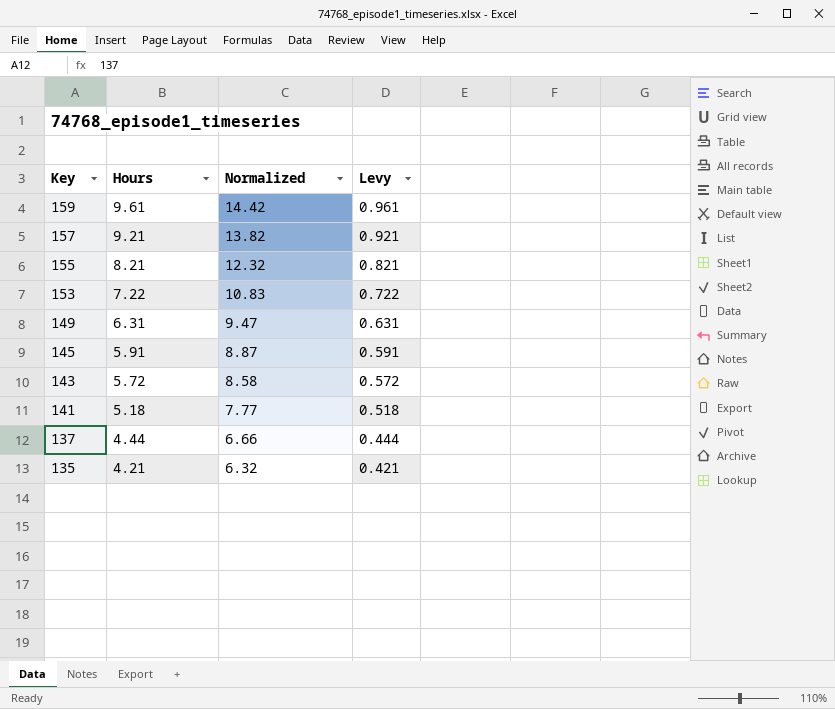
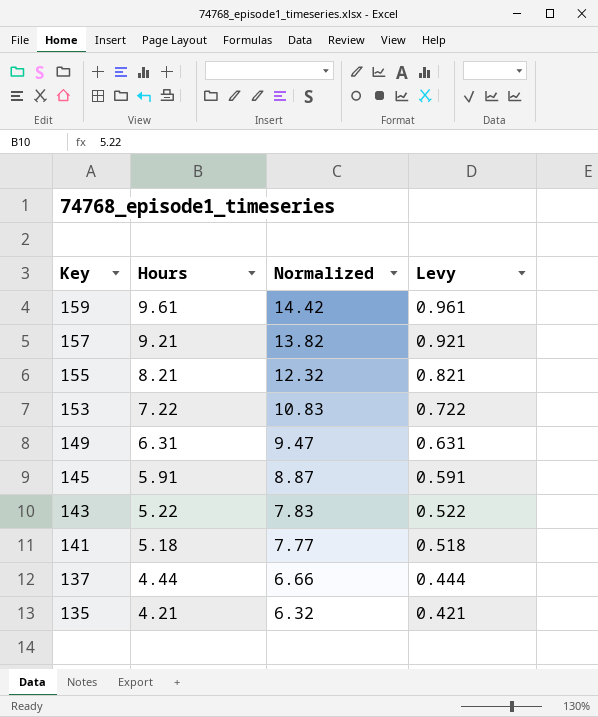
143 | Hours: 5.72 -> 5.22
143 | Normalized: 8.58 -> 7.83
143 | Levy: 0.572 -> 0.522

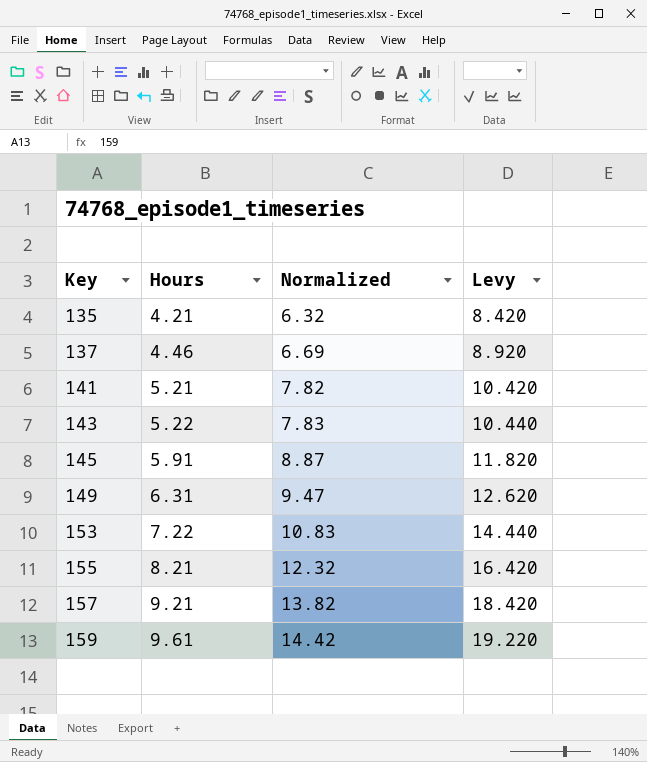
row order: Key descending -> Key ascending
column Levy | formula: [Hours] * 0.1 -> [Hours] * 2
137 | Hours: 4.44 -> 4.46
137 | Normalized: 6.66 -> 6.69
141 | Hours: 5.18 -> 5.21
141 | Normalized: 7.77 -> 7.82

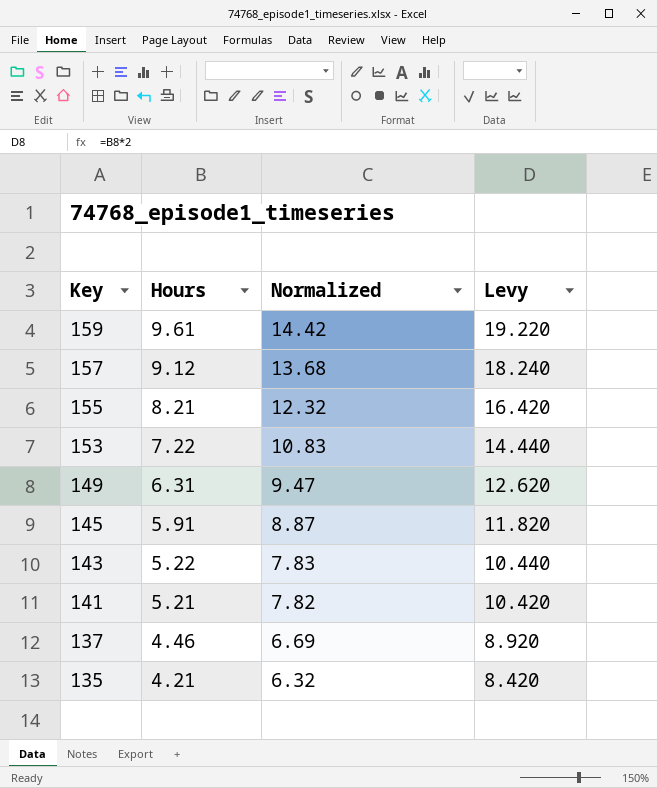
row order: Key ascending -> Key descending
157 | Hours: 9.21 -> 9.12
157 | Normalized: 13.82 -> 13.68
157 | Levy: 18.420 -> 18.240

